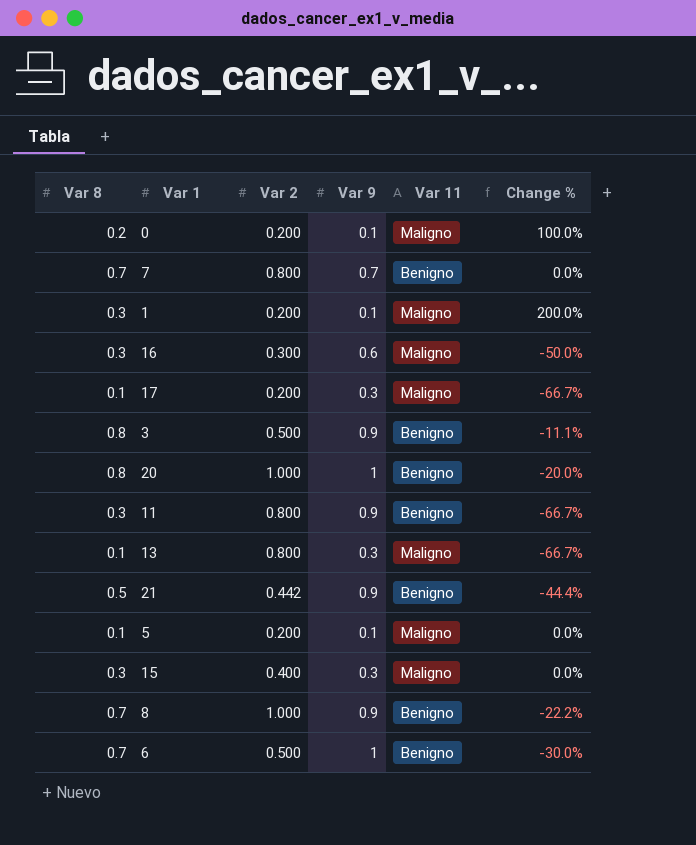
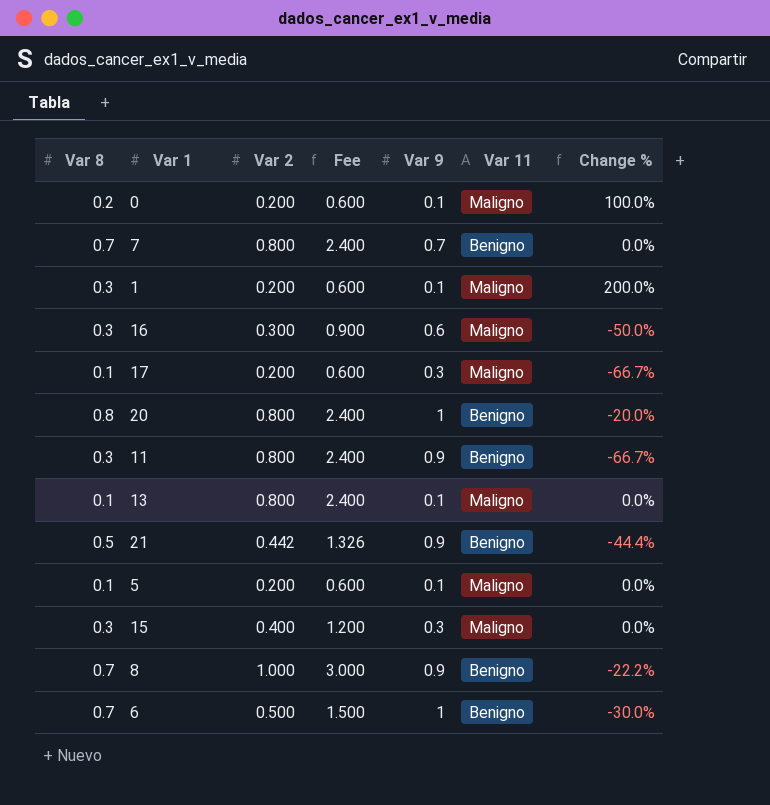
column Fee | formula: none -> [Var 2] * 3
row 3: 0.8 | 0.500 | 0.9 | Benigno | -11.1% -> none
20 | Var 2: 1.000 -> 0.800
13 | Var 9: 0.3 -> 0.1
13 | Change %: -66.7% -> 0.0%

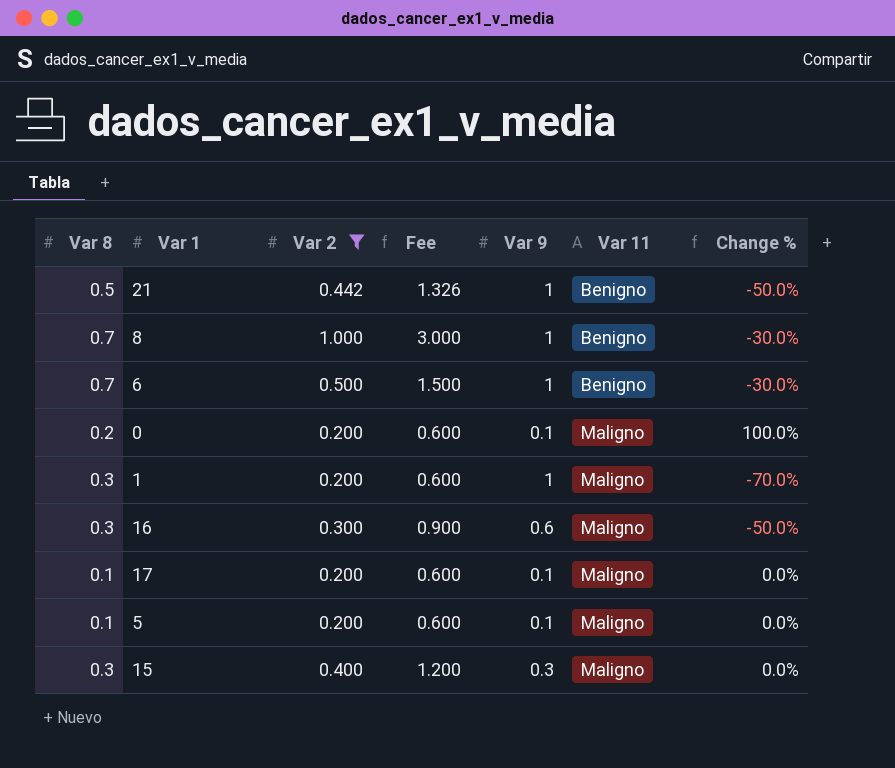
filter: none -> Var 2 != 0.800
row order: none -> Var 11 ascending
21 | Var 9: 0.9 -> 1
21 | Change %: -44.4% -> -50.0%
8 | Var 9: 0.9 -> 1
8 | Change %: -22.2% -> -30.0%
1 | Var 9: 0.1 -> 1
1 | Change %: 200.0% -> -70.0%
17 | Var 9: 0.3 -> 0.1
17 | Change %: -66.7% -> 0.0%

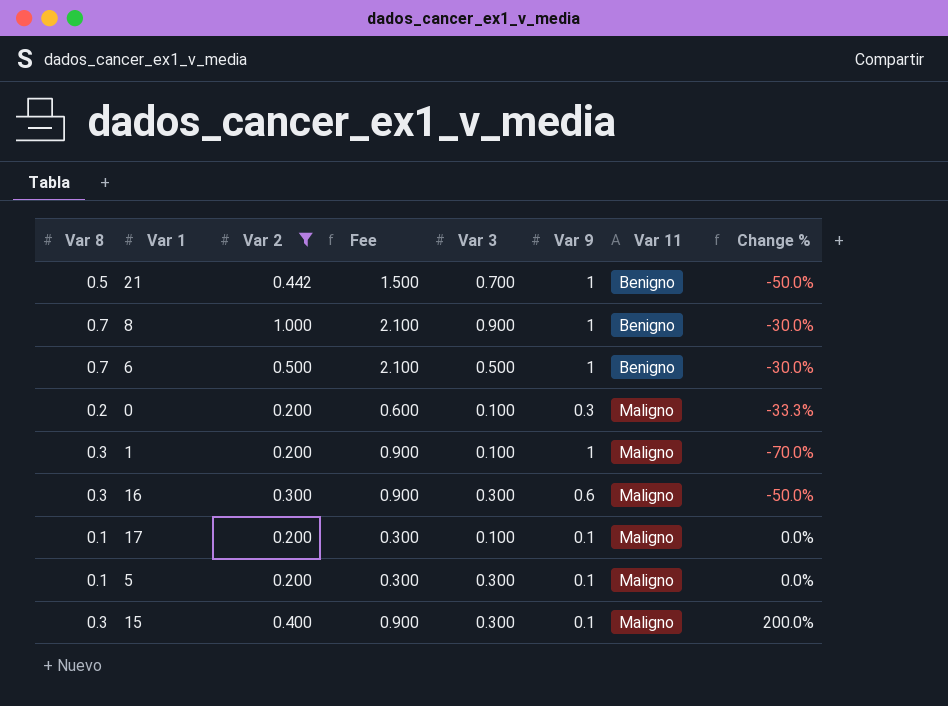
column Fee | formula: [Var 2] * 3 -> [Var 8] * 3
column Var 3 | position: none -> 5
0 | Var 9: 0.1 -> 0.3
0 | Change %: 100.0% -> -33.3%
15 | Var 9: 0.3 -> 0.1
15 | Change %: 0.0% -> 200.0%

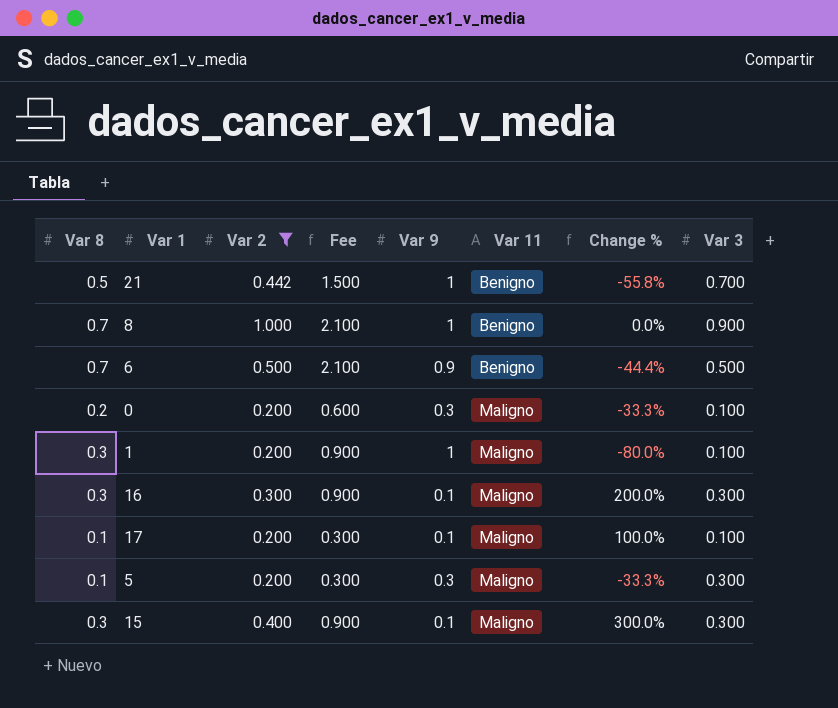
column Change % | formula: ([Var 8] - [Var 9]) / [Var 9] -> ([Var 2] - [Var 9]) / [Var 9]
column Var 3 | position: 5 -> 8
6 | Var 9: 1 -> 0.9
16 | Var 9: 0.6 -> 0.1
5 | Var 9: 0.1 -> 0.3

